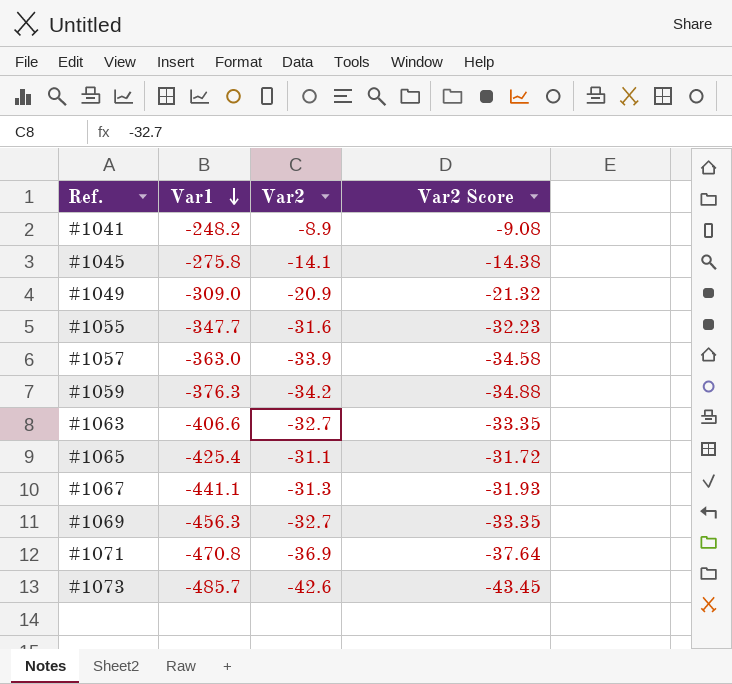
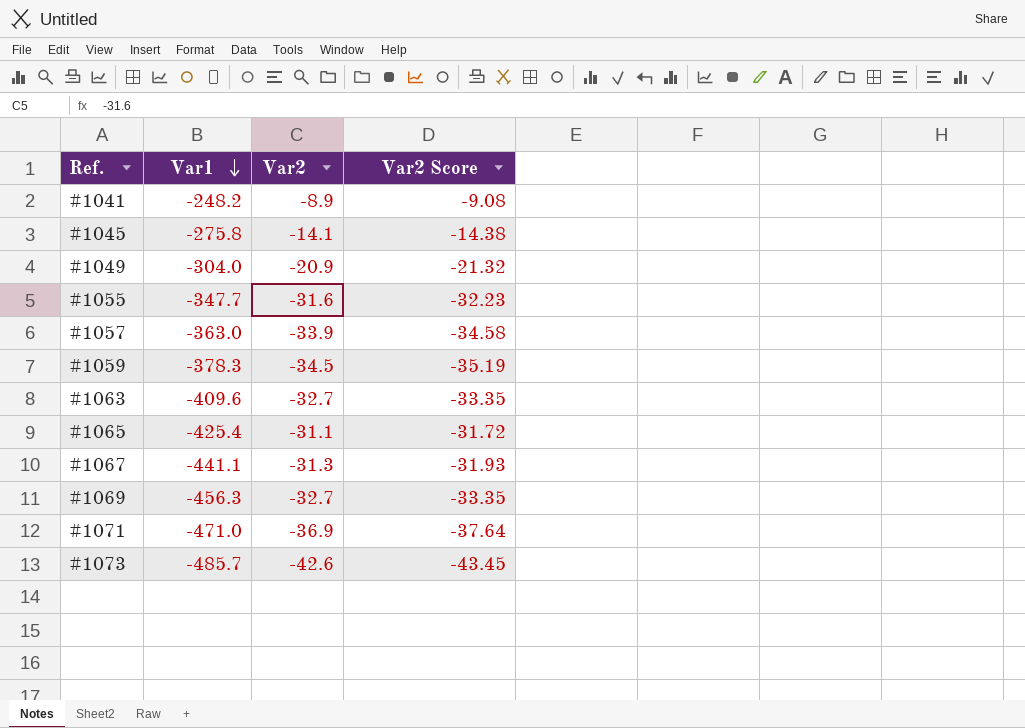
#1049 | Var1: -309.0 -> -304.0
#1059 | Var1: -376.3 -> -378.3
#1059 | Var2: -34.2 -> -34.5
#1059 | Var2 Score: -34.88 -> -35.19
#1063 | Var1: -406.6 -> -409.6
#1071 | Var1: -470.8 -> -471.0

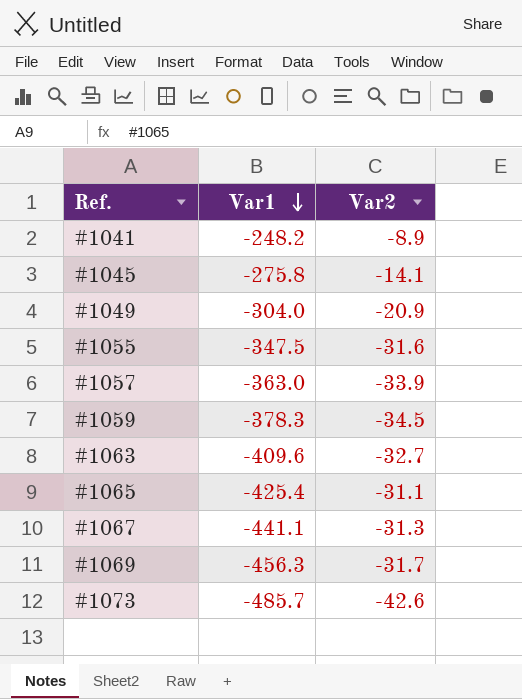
column Var2 Score | formula: [Var2] * 1.02 -> none
row #1071: -471.0 | -36.9 | -37.64 -> none
#1055 | Var1: -347.7 -> -347.5
#1069 | Var2: -32.7 -> -31.7

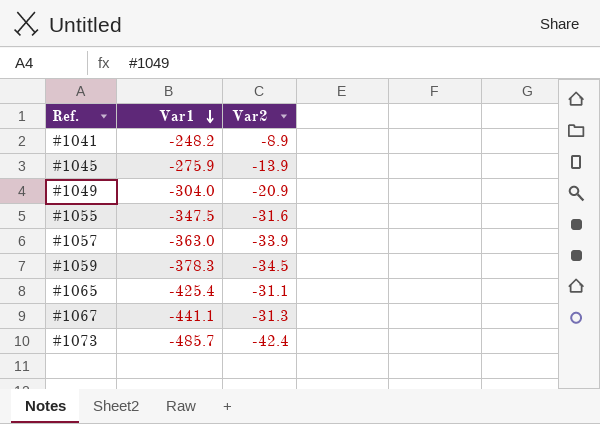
row #1063: -409.6 | -32.7 -> none
row #1069: -456.3 | -31.7 -> none
#1045 | Var1: -275.8 -> -275.9
#1045 | Var2: -14.1 -> -13.9
#1073 | Var2: -42.6 -> -42.4

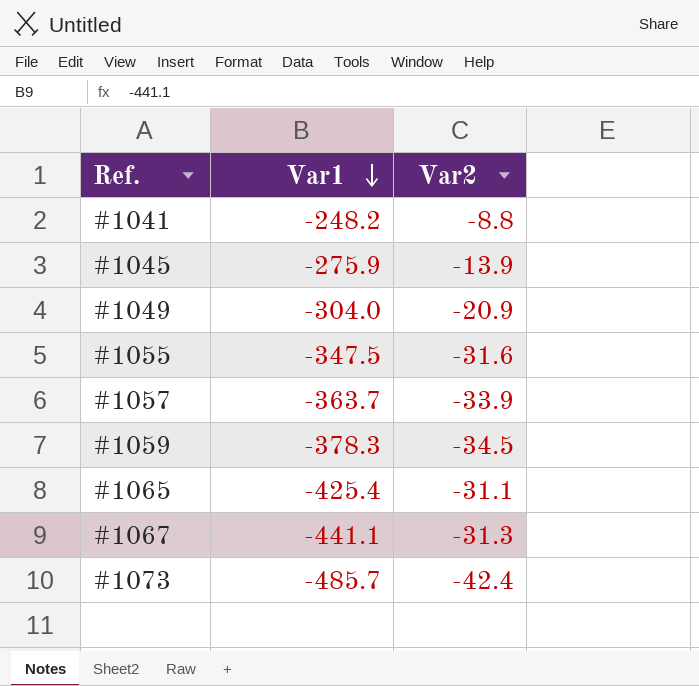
#1041 | Var2: -8.9 -> -8.8
#1057 | Var1: -363.0 -> -363.7

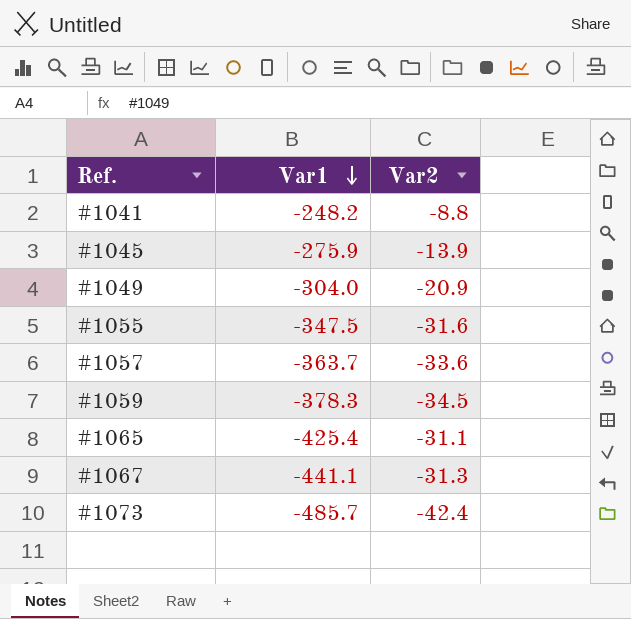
#1057 | Var2: -33.9 -> -33.6

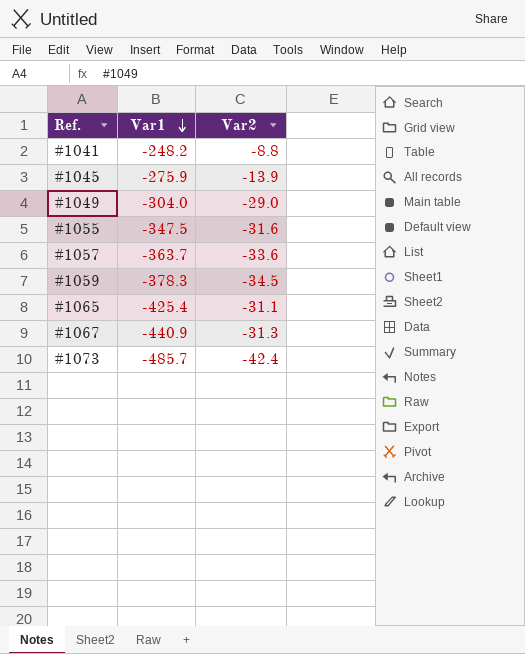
#1049 | Var2: -20.9 -> -29.0
#1067 | Var1: -441.1 -> -440.9

